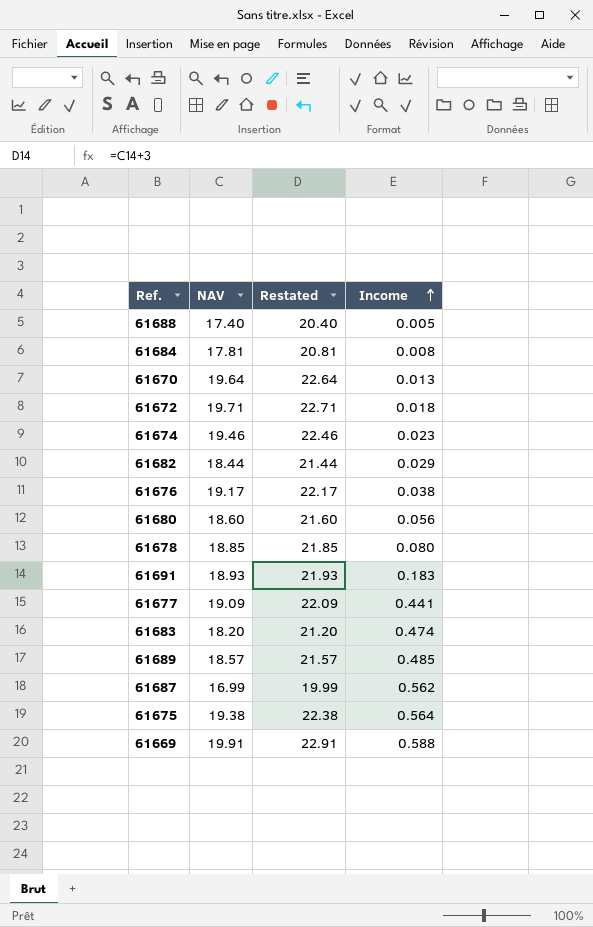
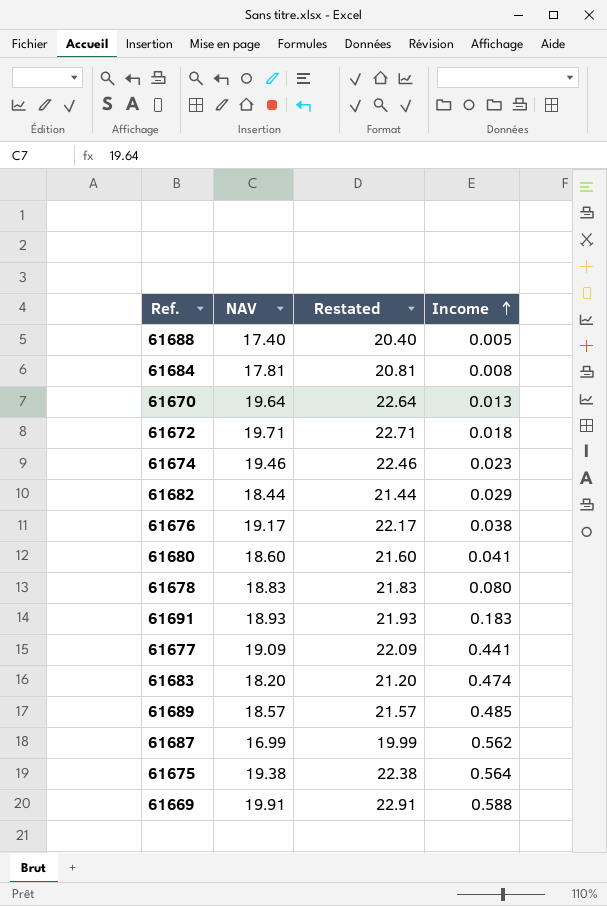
61680 | Income: 0.056 -> 0.041
61678 | NAV: 18.85 -> 18.83
61678 | Restated: 21.85 -> 21.83

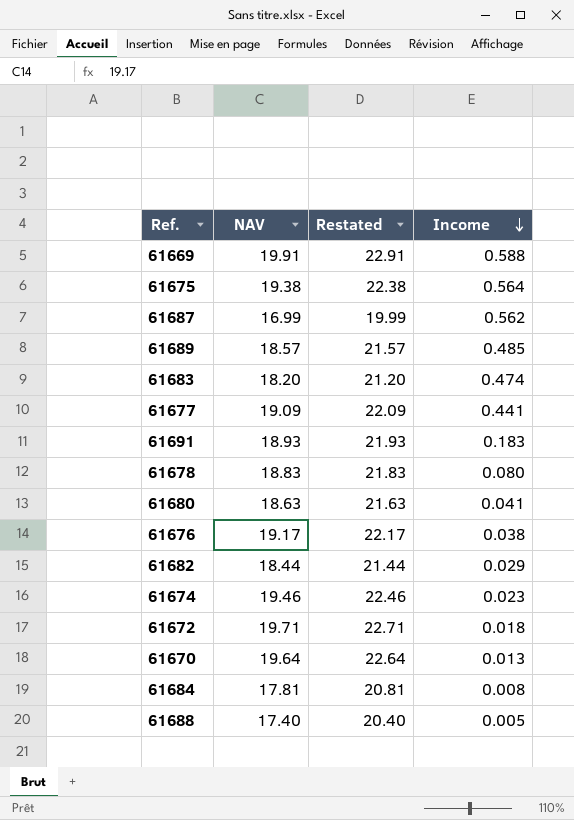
row order: Income ascending -> Income descending
61680 | NAV: 18.60 -> 18.63
61680 | Restated: 21.60 -> 21.63

